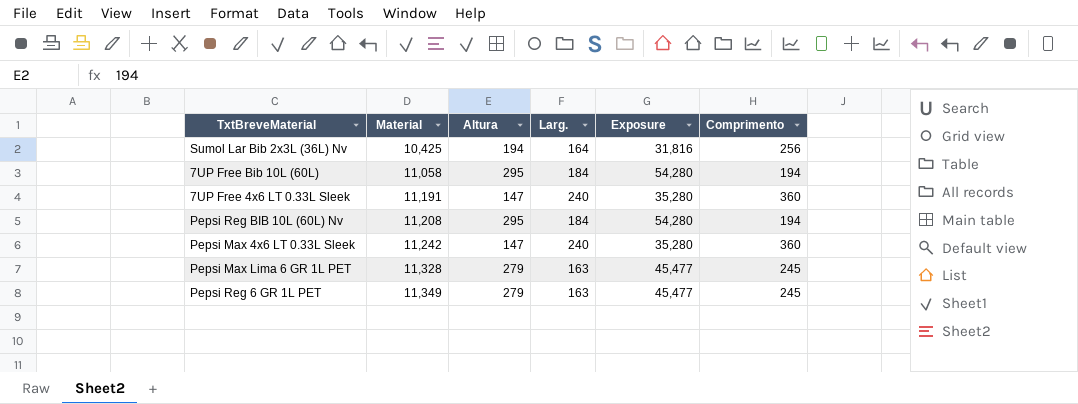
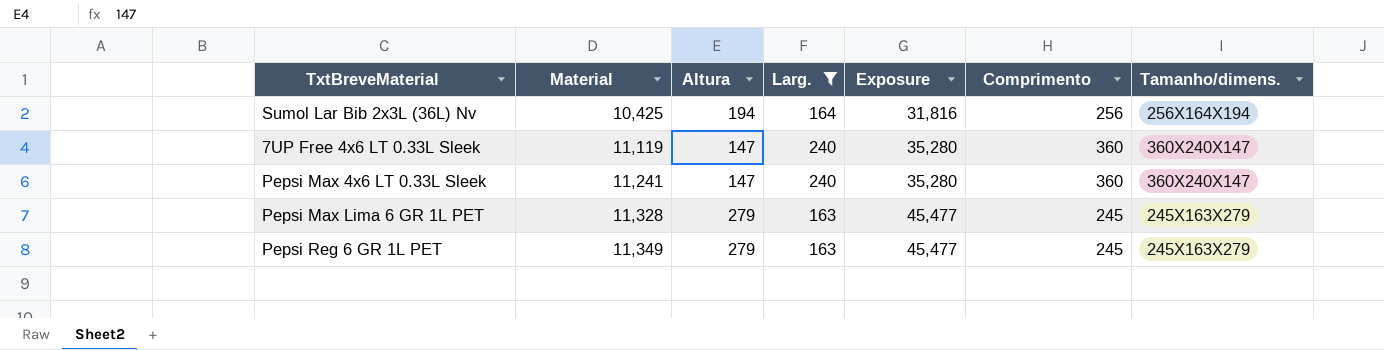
filter: none -> Larg. != 184
column Tamanho/dimens. | position: none -> 7
7UP Free 4x6 LT 0.33L Sleek | Material: 11,191 -> 11,119
Pepsi Max 4x6 LT 0.33L Sleek | Material: 11,242 -> 11,241

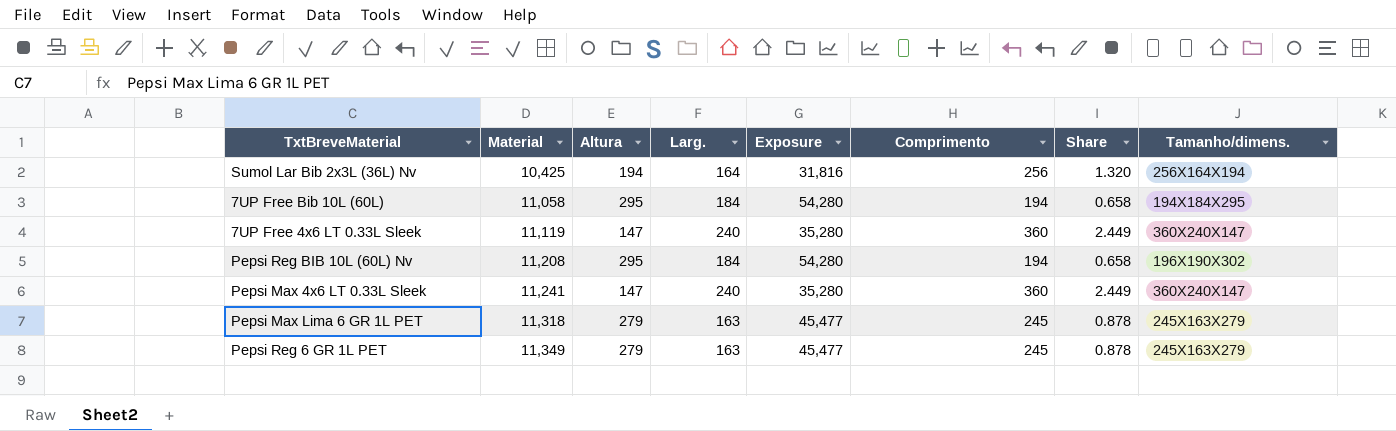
filter: Larg. != 184 -> none
column Share | formula: none -> [Comprimento] / [Altura]
Pepsi Max Lima 6 GR 1L PET | Material: 11,328 -> 11,318

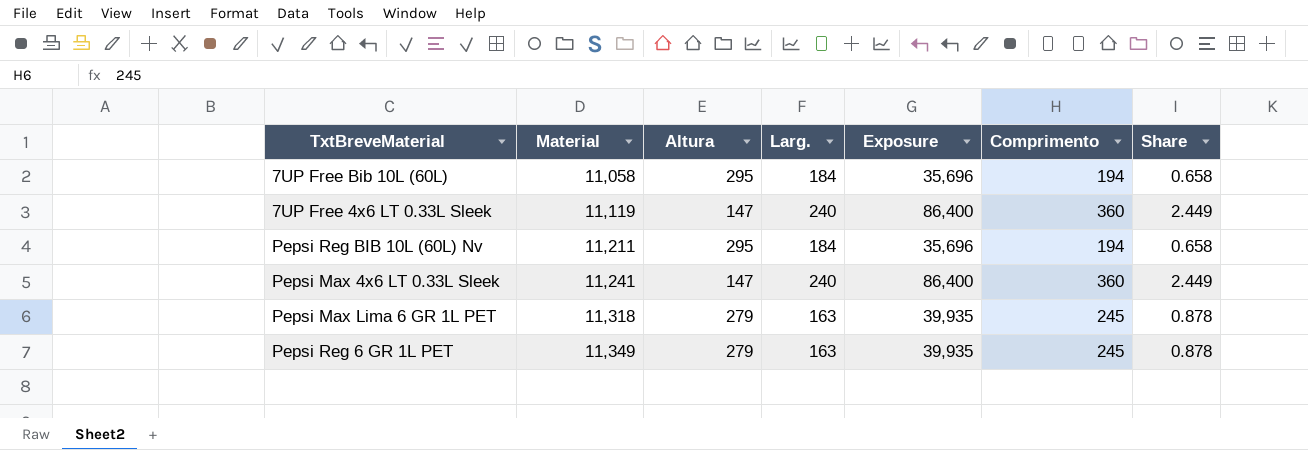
column Tamanho/dimens. | position: 8 -> none
column Exposure | formula: [Altura] * [Larg.] -> [Larg.] * [Comprimento]
row Sumol Lar Bib 2x3L (36L) Nv: 10,425 | 194 | 164 | 31,816 | 256 | 1.320 | 256X164X194 -> none
Pepsi Reg BIB 10L (60L) Nv | Material: 11,208 -> 11,211

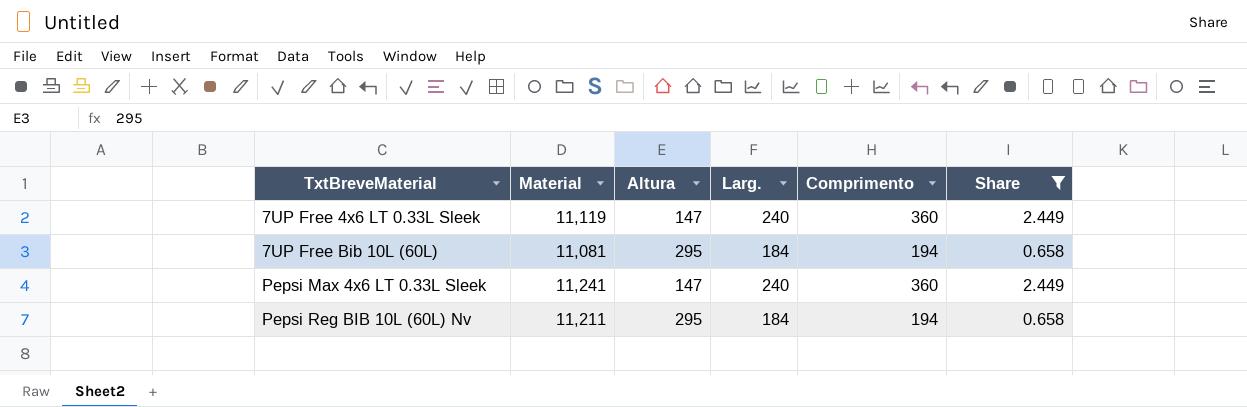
filter: none -> Share != 0.878
row order: Material ascending -> TxtBreveMaterial ascending
column Exposure | formula: [Larg.] * [Comprimento] -> none
7UP Free Bib 10L (60L) | Material: 11,058 -> 11,081

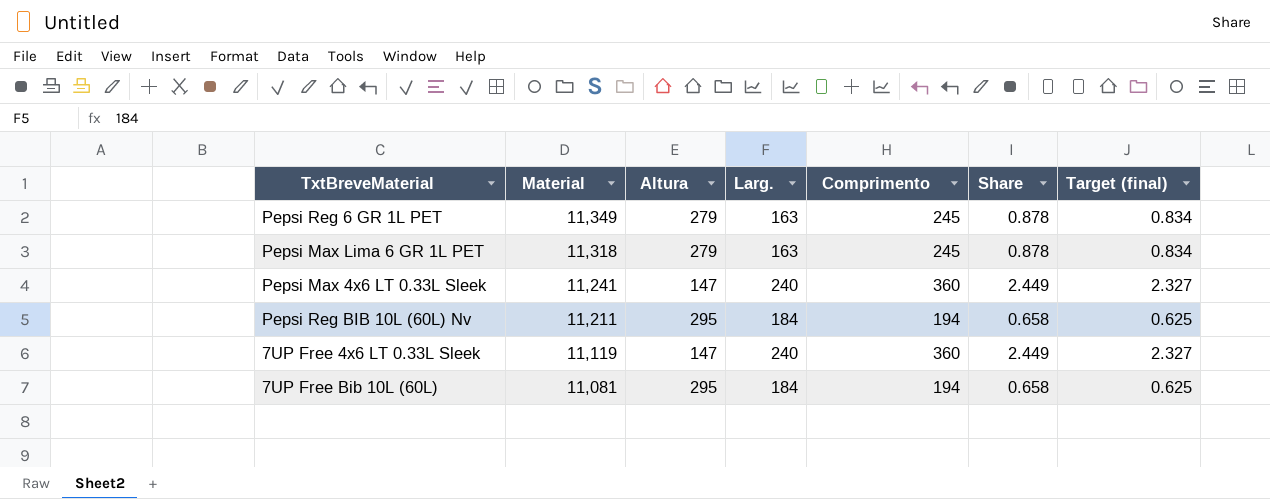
filter: Share != 0.878 -> none
row order: TxtBreveMaterial ascending -> Material descending
column Target (final) | formula: none -> [Share] * 0.95

